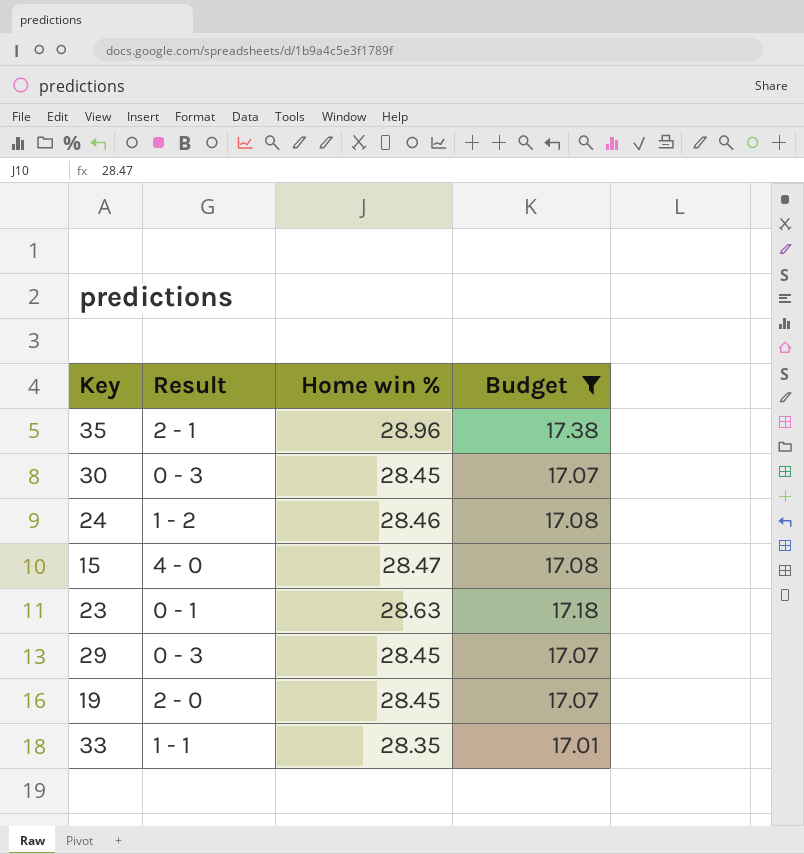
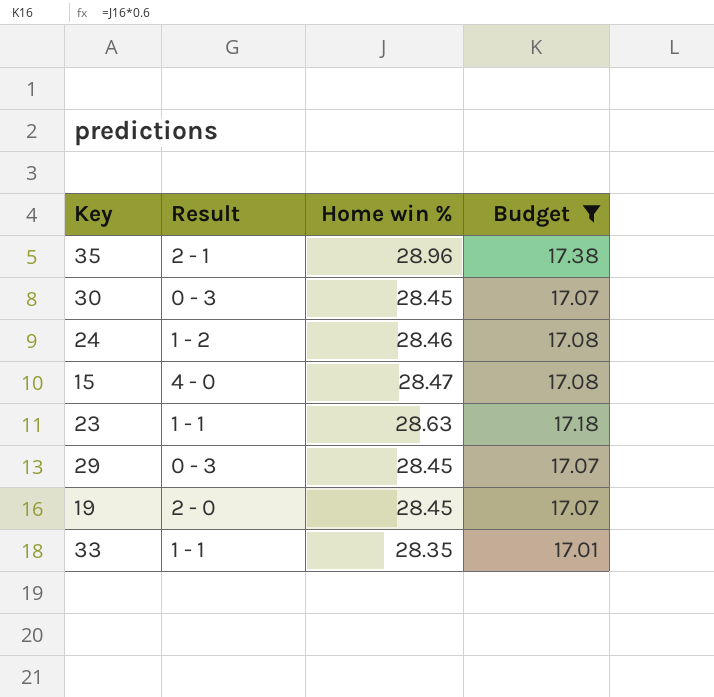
23 | Result: 0 - 1 -> 1 - 1

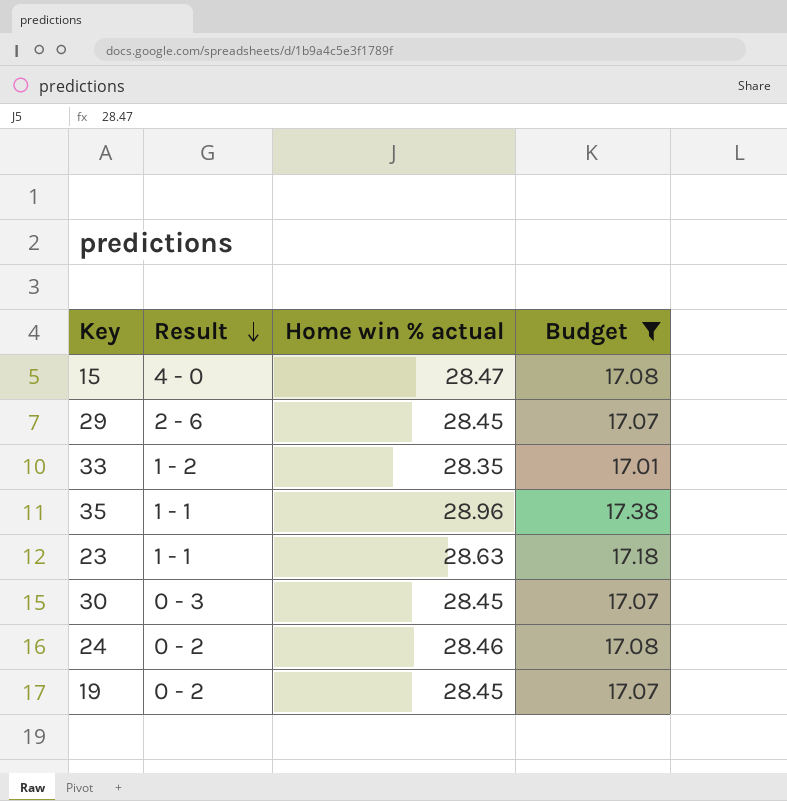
row order: none -> Result descending
column name: Home win % -> Home win % actual
29 | Result: 0 - 3 -> 2 - 6
33 | Result: 1 - 1 -> 1 - 2
35 | Result: 2 - 1 -> 1 - 1
24 | Result: 1 - 2 -> 0 - 2
19 | Result: 2 - 0 -> 0 - 2

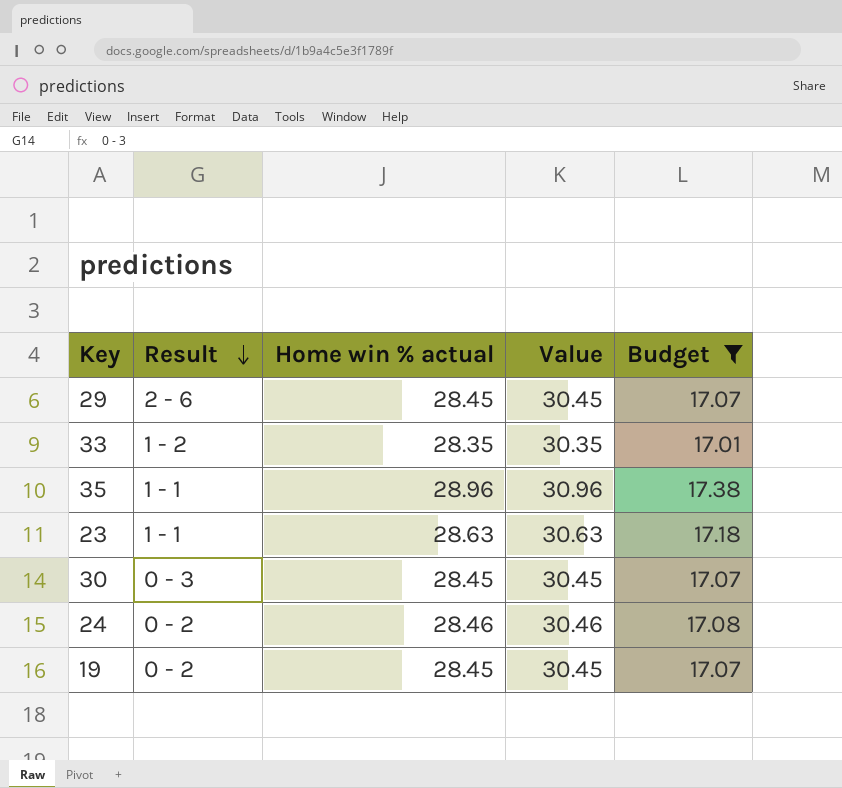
column Value | formula: none -> [Home win % actual] + 2
row 15: 4 - 0 | 28.47 | 17.08 -> none

